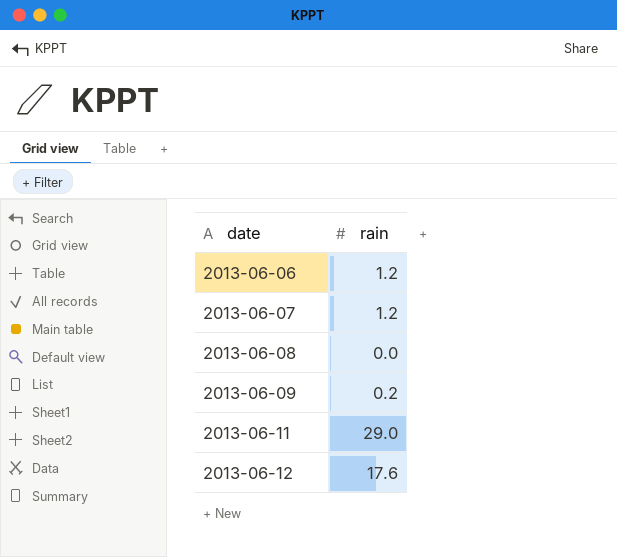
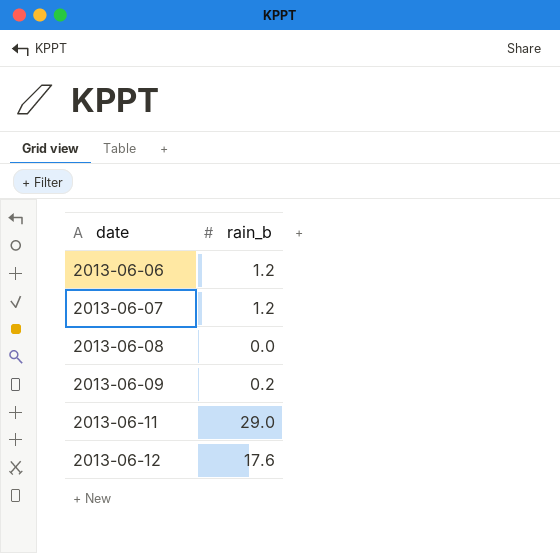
column name: rain -> rain_b

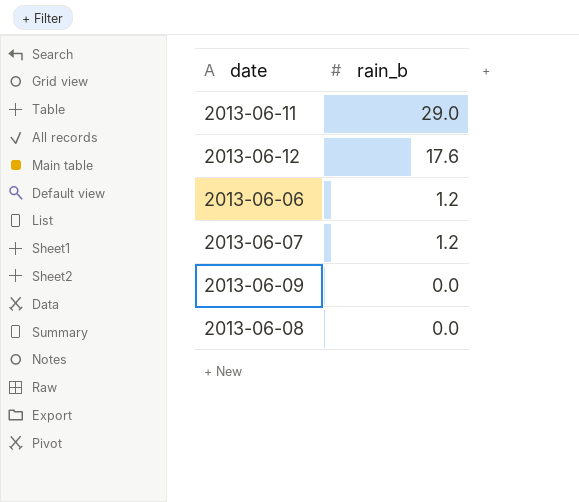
row order: date ascending -> rain_b descending
2013-06-09 | rain_b: 0.2 -> 0.0

